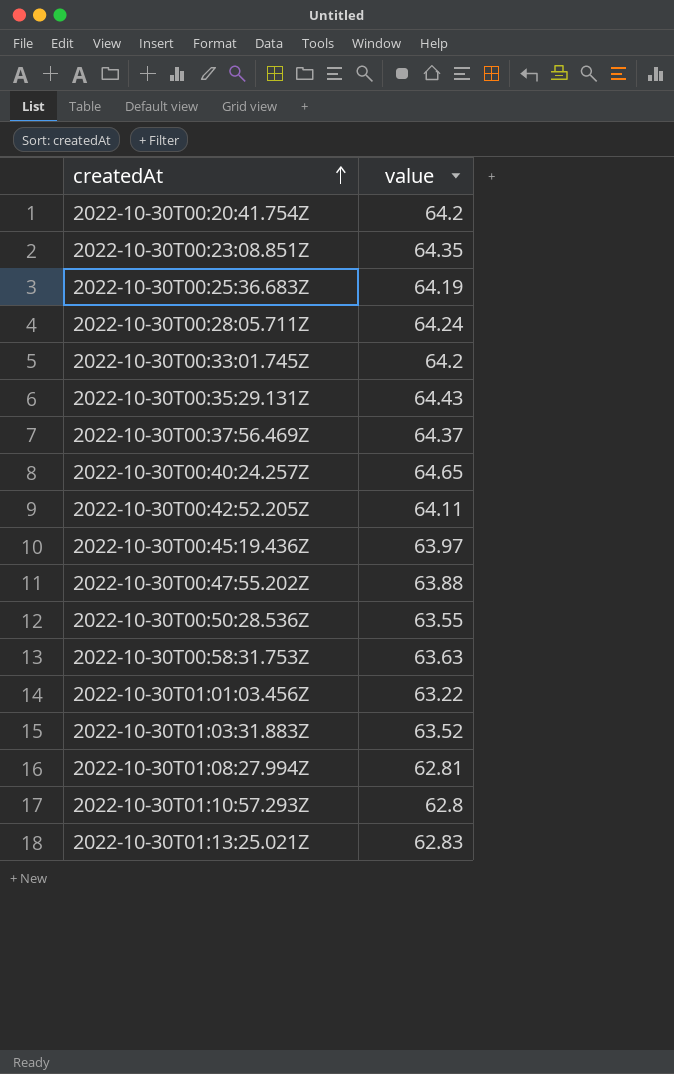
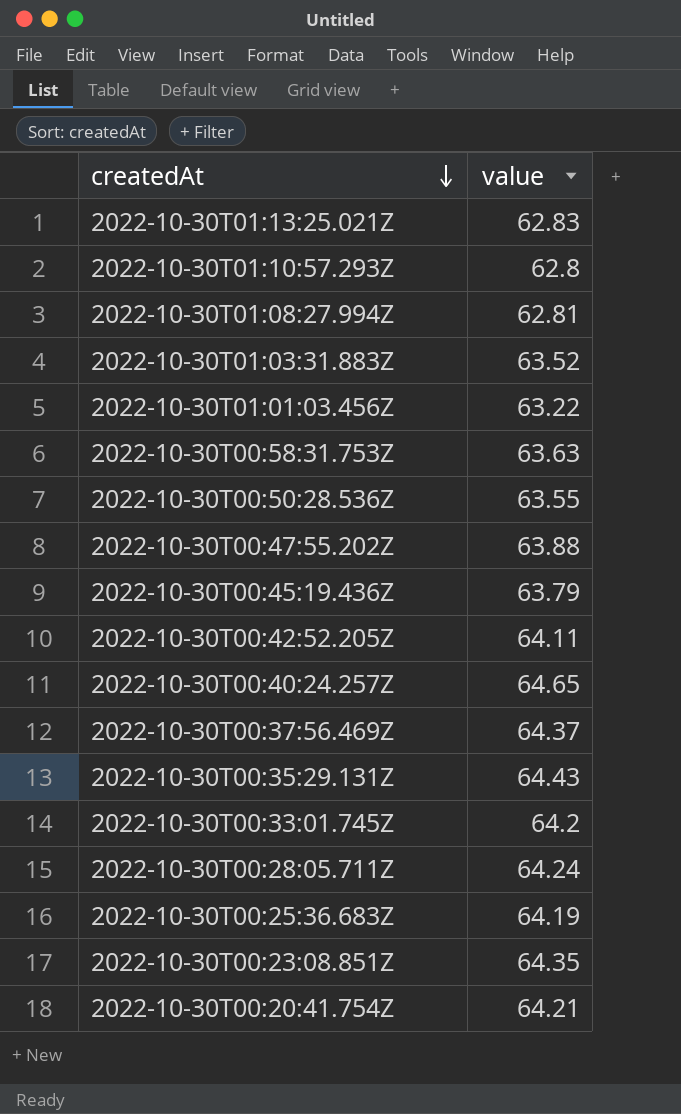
row order: createdAt ascending -> createdAt descending
2022-10-30T00:45:19.436Z | value: 63.97 -> 63.79
2022-10-30T00:20:41.754Z | value: 64.2 -> 64.21

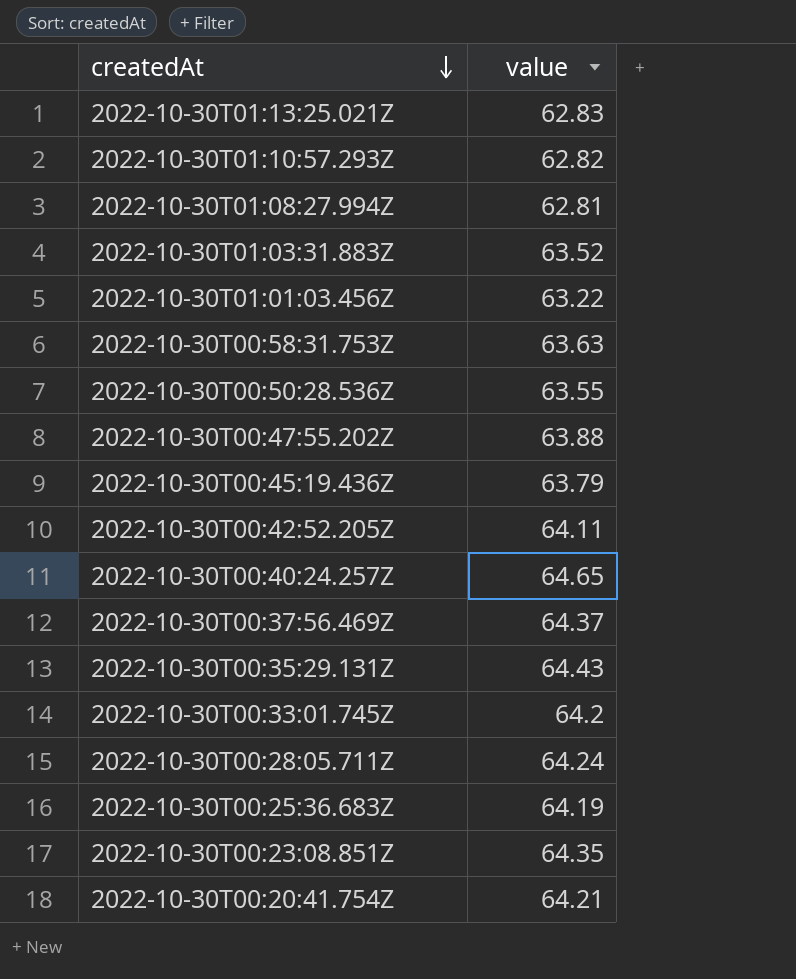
2022-10-30T01:10:57.293Z | value: 62.8 -> 62.82

